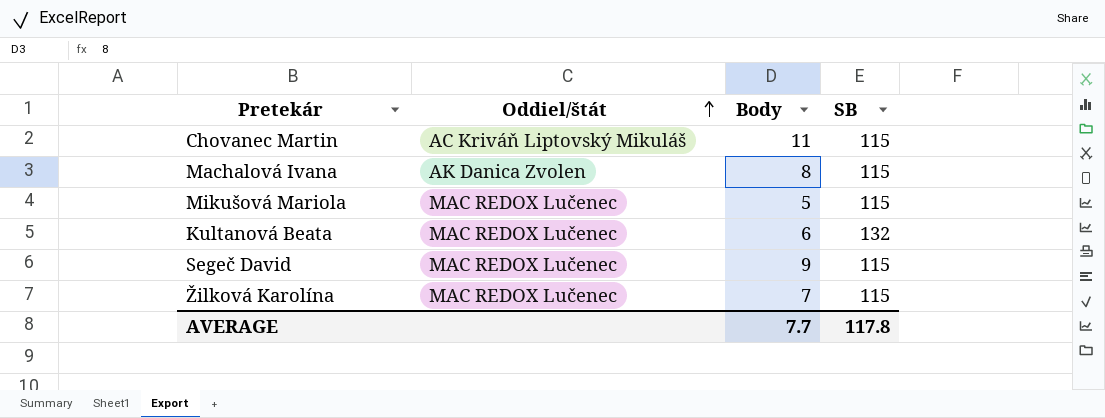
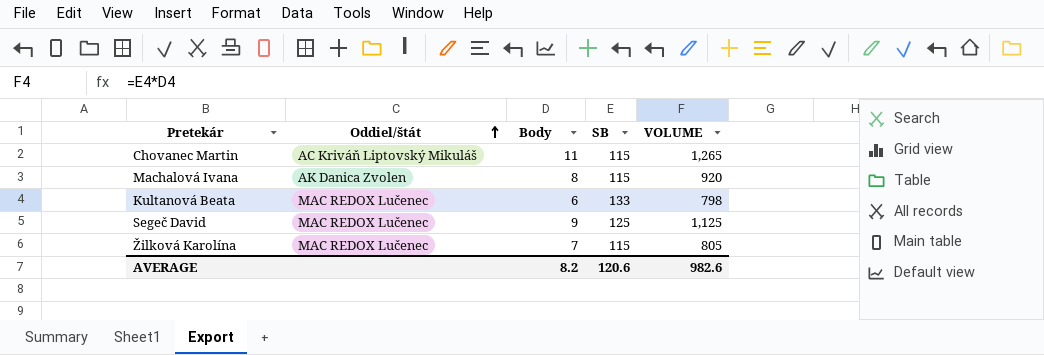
column VOLUME | formula: none -> [Body] * [SB]
row Mikušová Mariola: MAC REDOX Lučenec | 5 | 115 -> none
Kultanová Beata | SB: 132 -> 133
Segeč David | SB: 115 -> 125
AVERAGE | Body: 7.7 -> 8.2
AVERAGE | SB: 117.8 -> 120.6

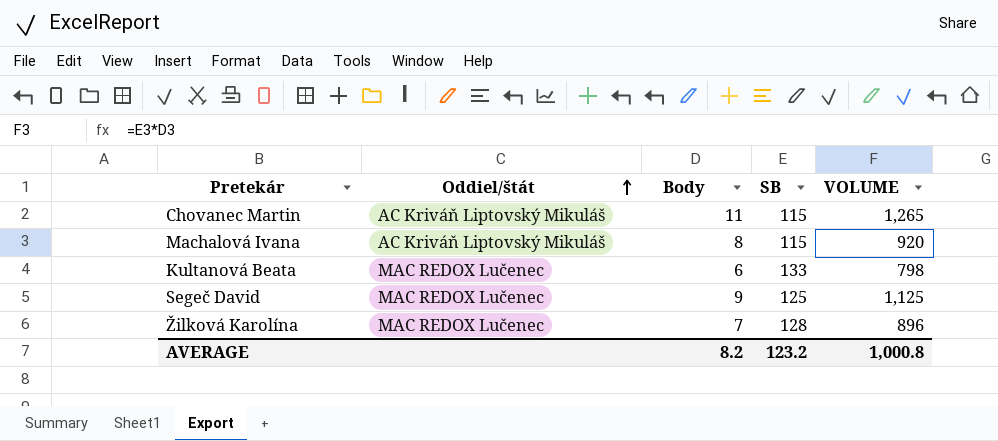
Machalová Ivana | Oddiel/štát: AK Danica Zvolen -> AC Kriváň Liptovský Mikuláš
Žilková Karolína | SB: 115 -> 128
Žilková Karolína | VOLUME: 805 -> 896
AVERAGE | SB: 120.6 -> 123.2
AVERAGE | VOLUME: 982.6 -> 1,000.8

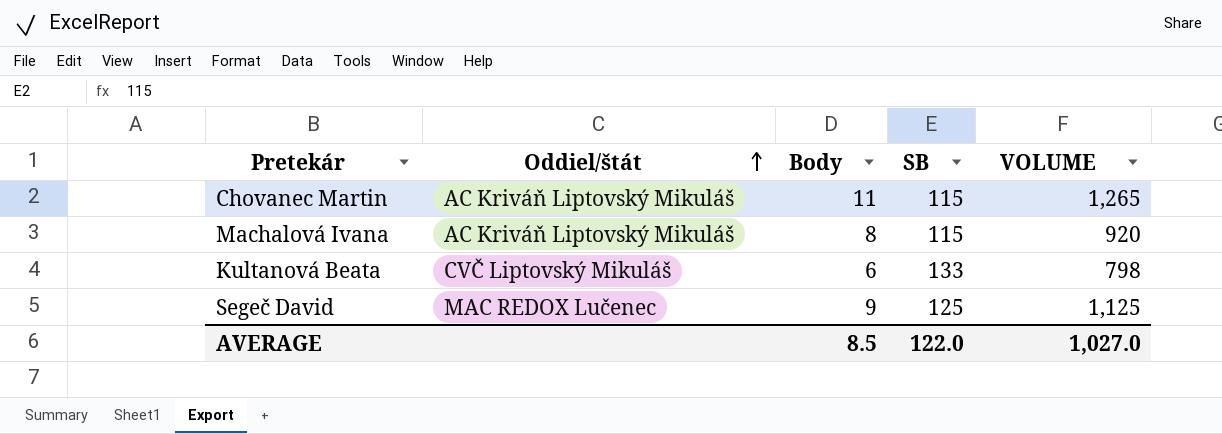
row Žilková Karolína: MAC REDOX Lučenec | 7 | 128 | 896 -> none
Kultanová Beata | Oddiel/štát: MAC REDOX Lučenec -> CVČ Liptovský Mikuláš
AVERAGE | Body: 8.2 -> 8.5
AVERAGE | SB: 123.2 -> 122.0
AVERAGE | VOLUME: 1,000.8 -> 1,027.0

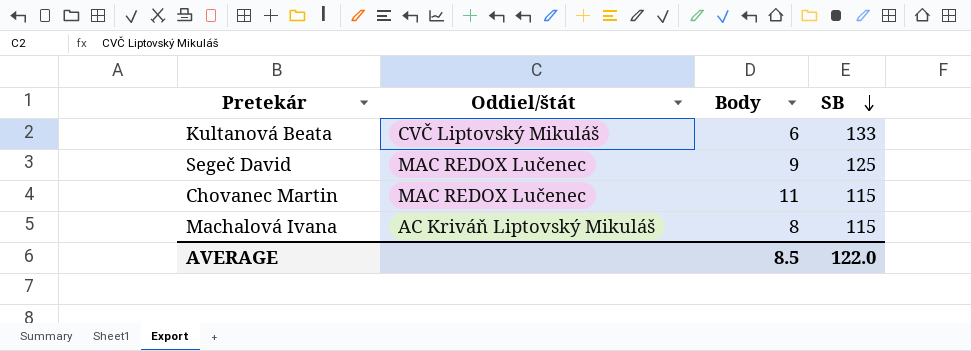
row order: Oddiel/štát ascending -> SB descending
column VOLUME | formula: [Body] * [SB] -> none
Chovanec Martin | Oddiel/štát: AC Kriváň Liptovský Mikuláš -> MAC REDOX Lučenec

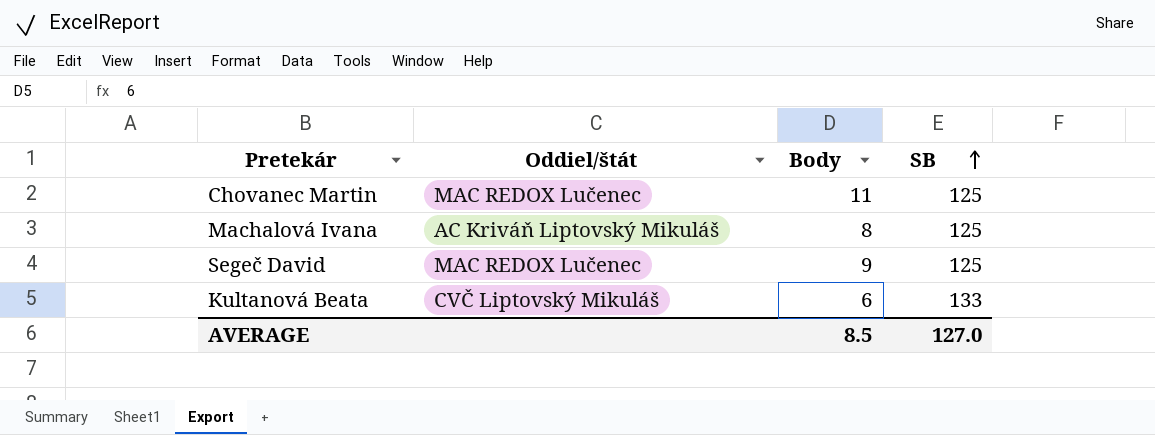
row order: SB descending -> SB ascending
Chovanec Martin | SB: 115 -> 125
Machalová Ivana | SB: 115 -> 125
AVERAGE | SB: 122.0 -> 127.0

